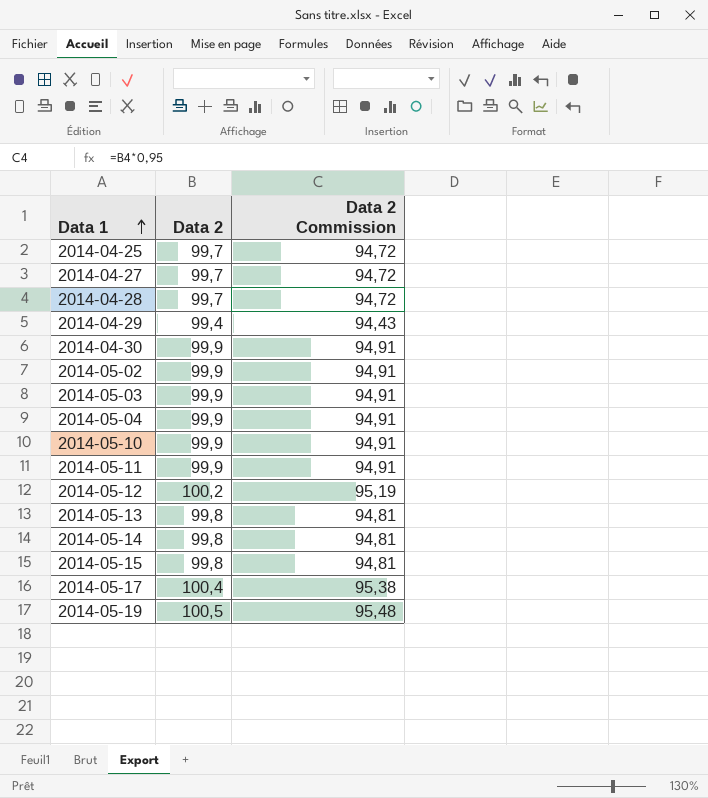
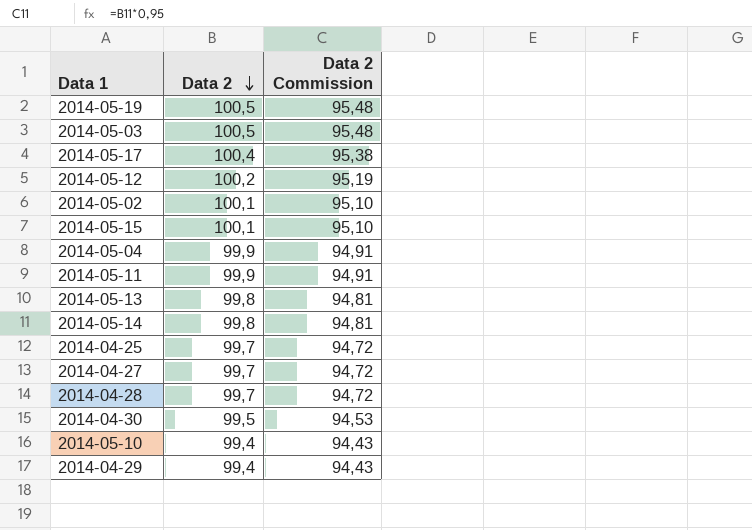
row order: Data 1 ascending -> Data 2 descending
2014-05-03 | Data 2: 99,9 -> 100,5
2014-05-03 | Data 2 Commission: 94,91 -> 95,48
2014-05-02 | Data 2: 99,9 -> 100,1
2014-05-02 | Data 2 Commission: 94,91 -> 95,10
2014-05-15 | Data 2: 99,8 -> 100,1
2014-05-15 | Data 2 Commission: 94,81 -> 95,10
2014-04-30 | Data 2: 99,9 -> 99,5
2014-04-30 | Data 2 Commission: 94,91 -> 94,53
2014-05-10 | Data 2: 99,9 -> 99,4
2014-05-10 | Data 2 Commission: 94,91 -> 94,43

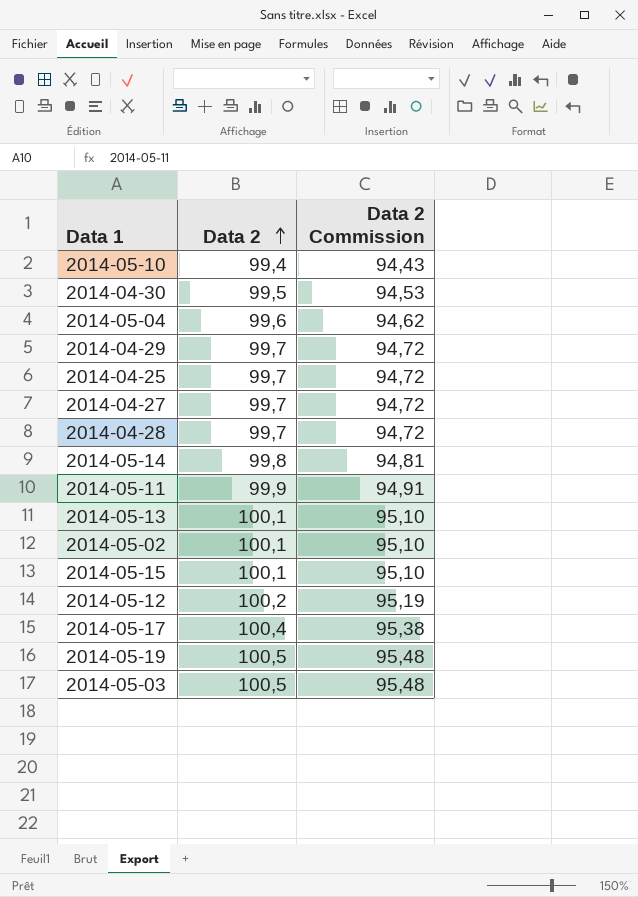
row order: Data 2 descending -> Data 2 ascending
2014-05-04 | Data 2: 99,9 -> 99,6
2014-05-04 | Data 2 Commission: 94,91 -> 94,62
2014-04-29 | Data 2: 99,4 -> 99,7
2014-04-29 | Data 2 Commission: 94,43 -> 94,72
2014-05-13 | Data 2: 99,8 -> 100,1
2014-05-13 | Data 2 Commission: 94,81 -> 95,10

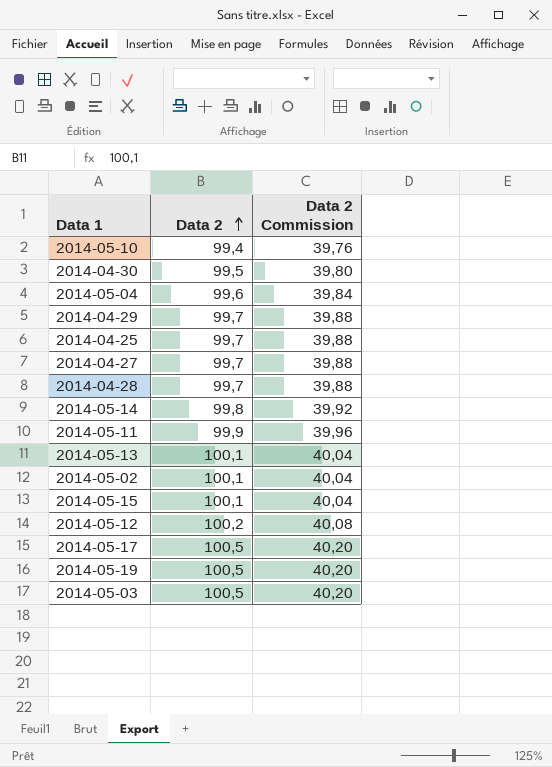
column Data 2 Commission | formula: [Data 2] * 0,95 -> [Data 2] * 0,4
2014-05-17 | Data 2: 100,4 -> 100,5

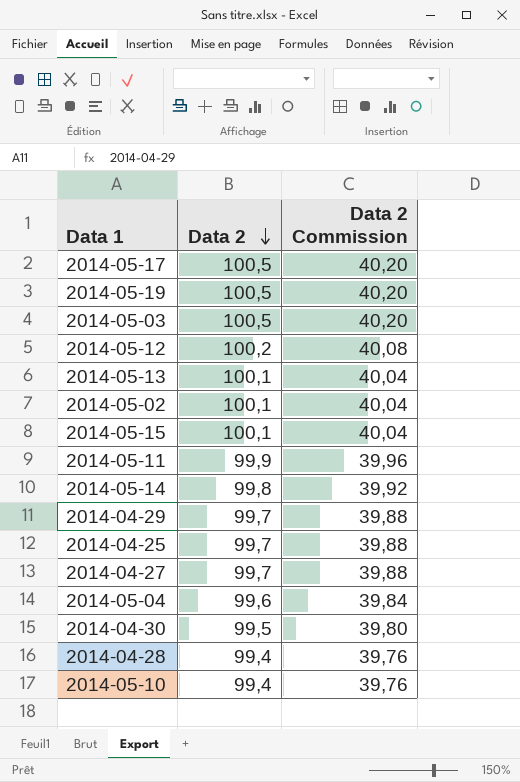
row order: Data 2 ascending -> Data 2 descending
2014-04-28 | Data 2: 99,7 -> 99,4
2014-04-28 | Data 2 Commission: 39,88 -> 39,76

